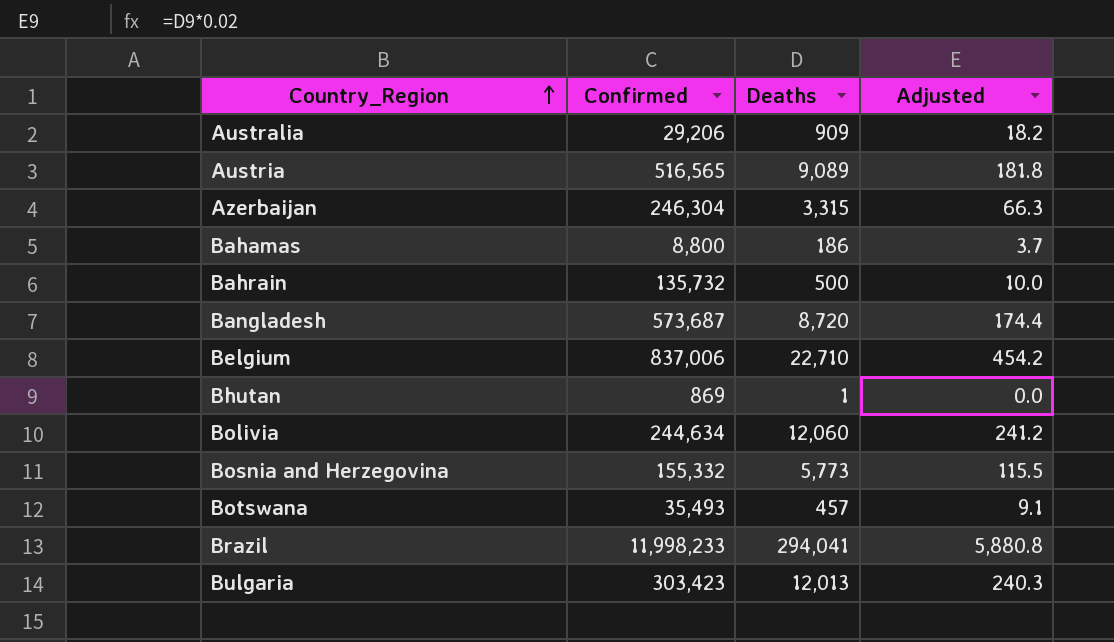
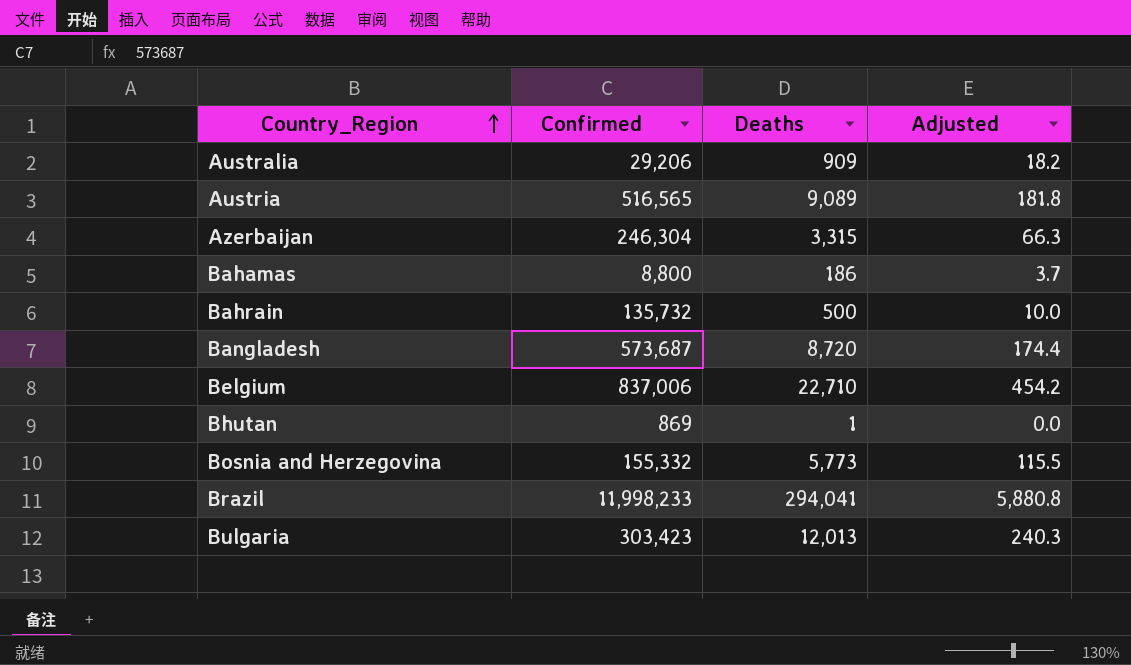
row Bolivia: 244,634 | 12,060 | 241.2 -> none
row Botswana: 35,493 | 457 | 9.1 -> none

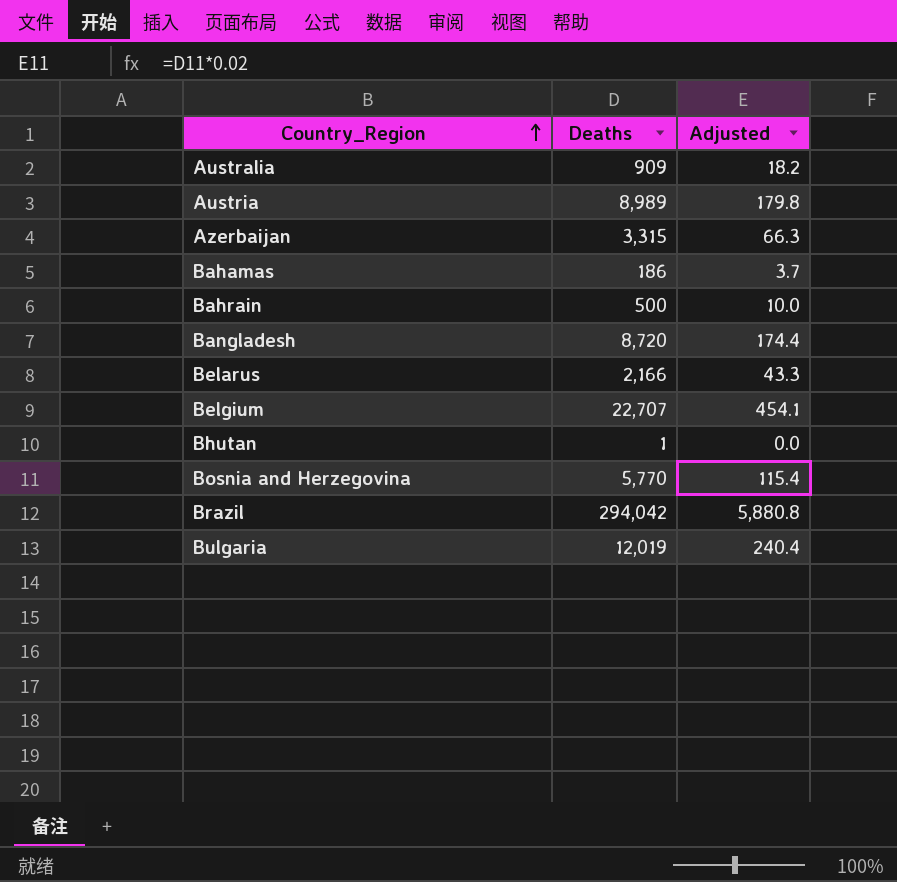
column Confirmed | position: 2 -> none
Austria | Deaths: 9,089 -> 8,989
Austria | Adjusted: 181.8 -> 179.8
row Belarus: none -> 2,166 | 43.3
Belgium | Deaths: 22,710 -> 22,707
Belgium | Adjusted: 454.2 -> 454.1
Bosnia and Herzegovina | Deaths: 5,773 -> 5,770
Bosnia and Herzegovina | Adjusted: 115.5 -> 115.4
Brazil | Deaths: 294,041 -> 294,042
Bulgaria | Deaths: 12,013 -> 12,019
Bulgaria | Adjusted: 240.3 -> 240.4

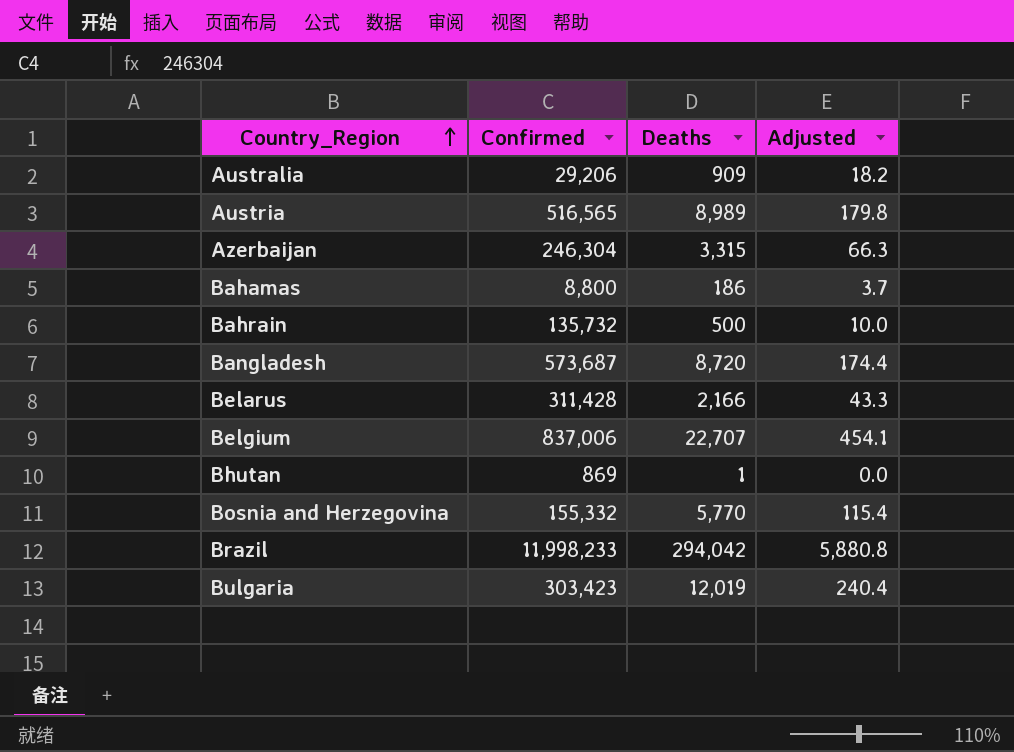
column Confirmed | position: none -> 2

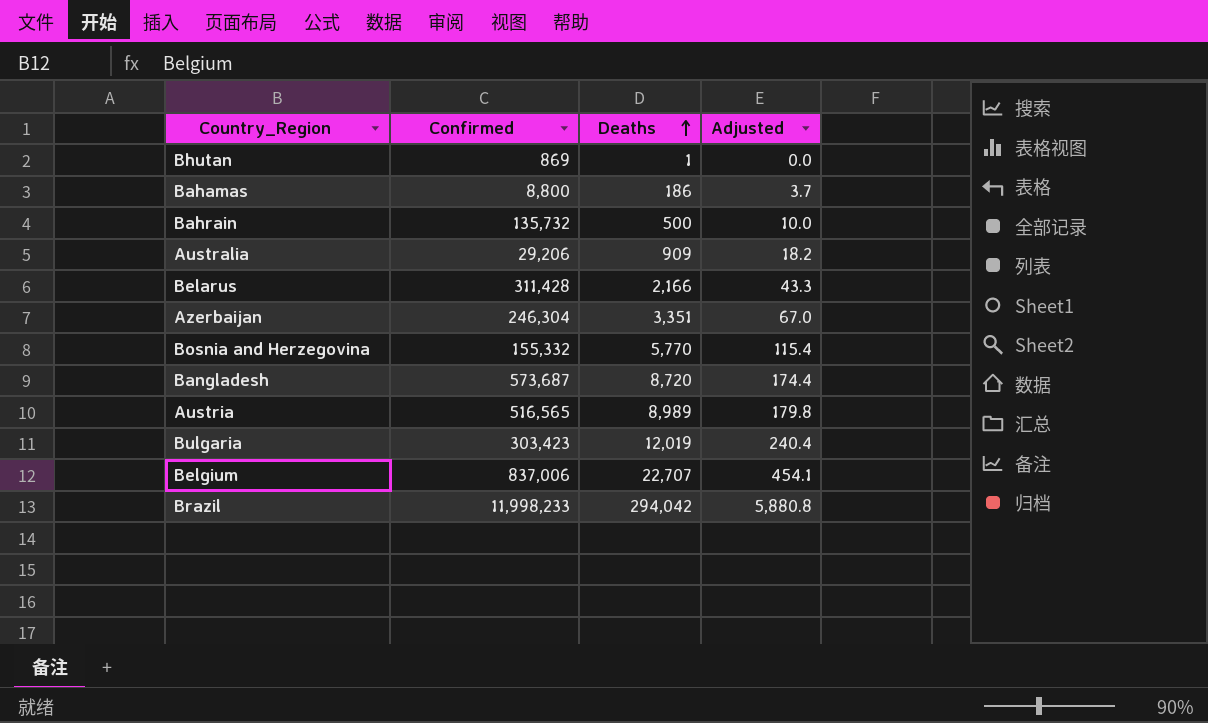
row order: Country_Region ascending -> Deaths ascending
Azerbaijan | Deaths: 3,315 -> 3,351
Azerbaijan | Adjusted: 66.3 -> 67.0

